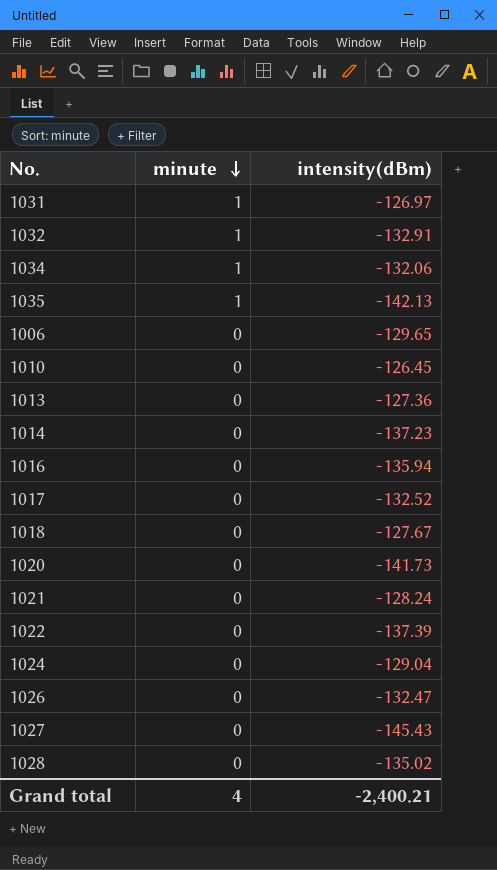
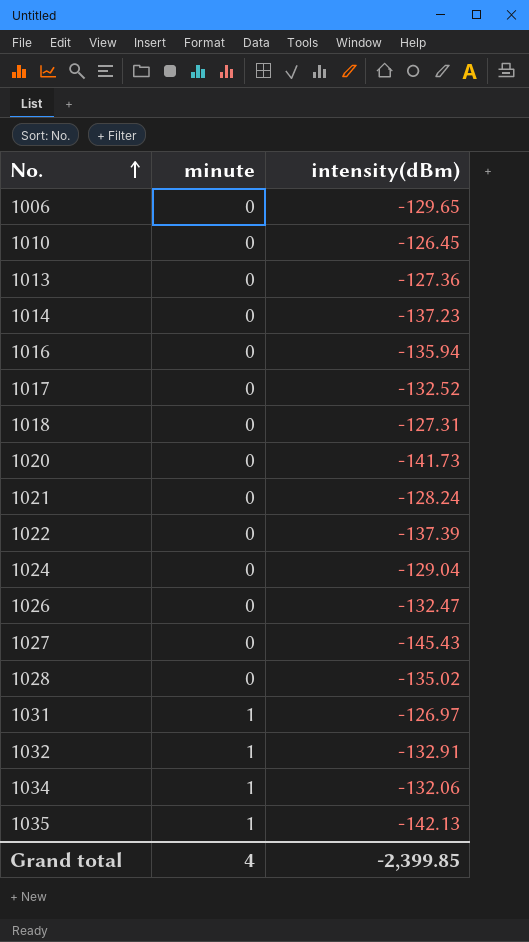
row order: minute descending -> No. ascending
1018 | intensity(dBm): -127.67 -> -127.31
Grand total | intensity(dBm): -2,400.21 -> -2,399.85

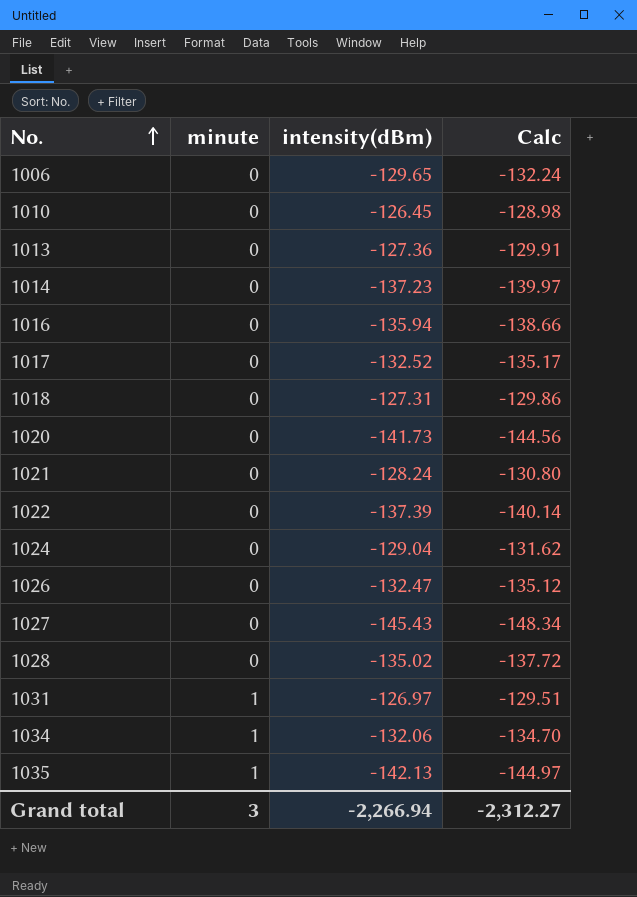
column Calc | formula: none -> [intensity(dBm)] * 1.02
row 1032: 1 | -132.91 -> none
Grand total | minute: 4 -> 3
Grand total | intensity(dBm): -2,399.85 -> -2,266.94

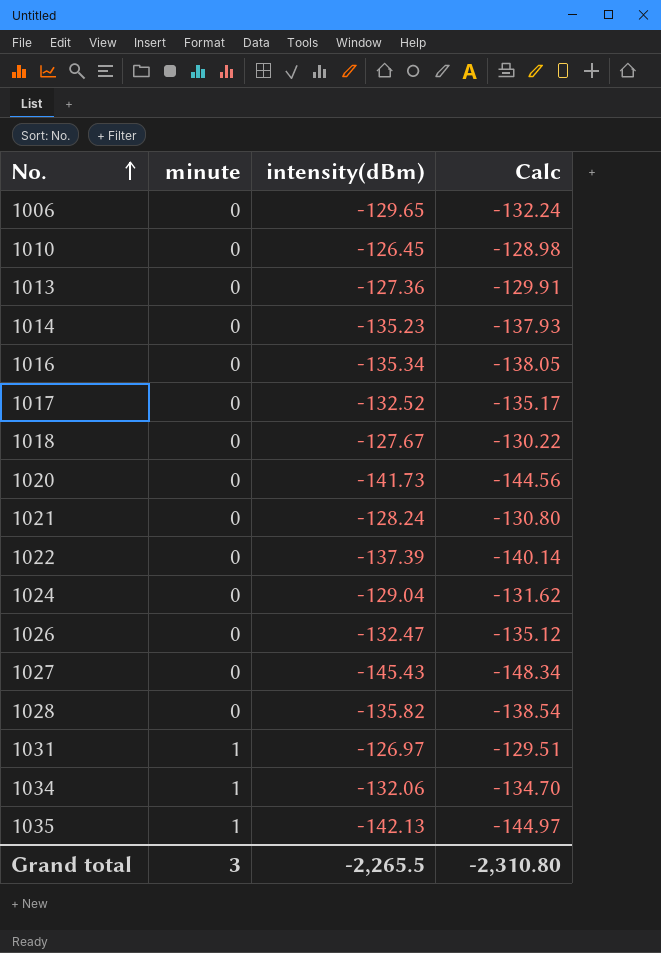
1014 | intensity(dBm): -137.23 -> -135.23
1014 | Calc: -139.97 -> -137.93
1016 | intensity(dBm): -135.94 -> -135.34
1016 | Calc: -138.66 -> -138.05
1018 | intensity(dBm): -127.31 -> -127.67
1018 | Calc: -129.86 -> -130.22
1028 | intensity(dBm): -135.02 -> -135.82
1028 | Calc: -137.72 -> -138.54
Grand total | intensity(dBm): -2,266.94 -> -2,265.5
Grand total | Calc: -2,312.27 -> -2,310.80

